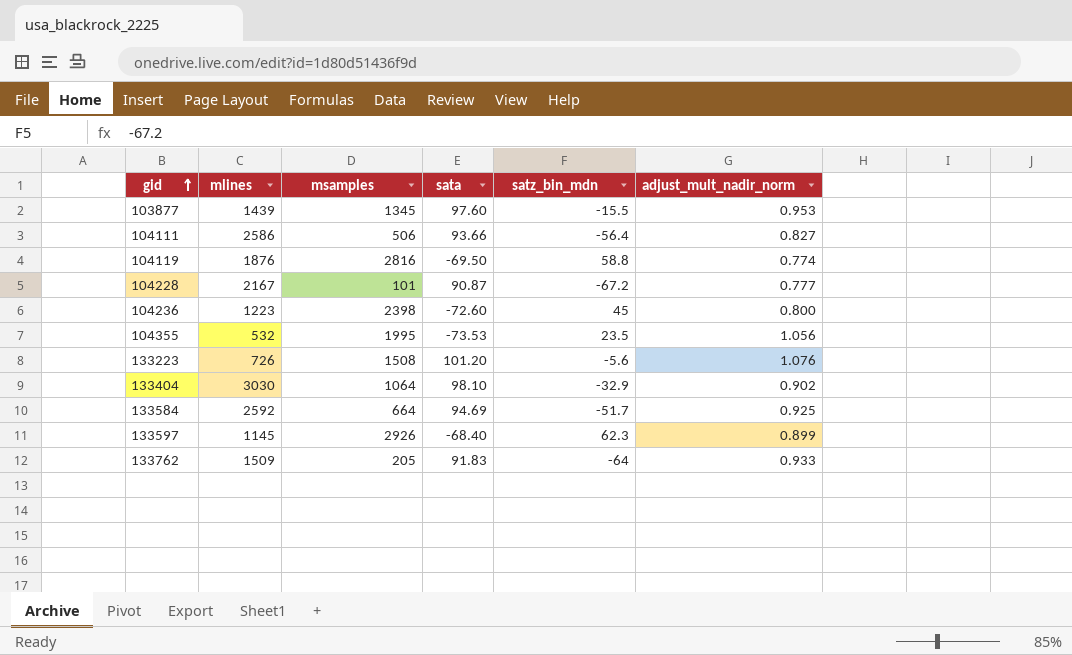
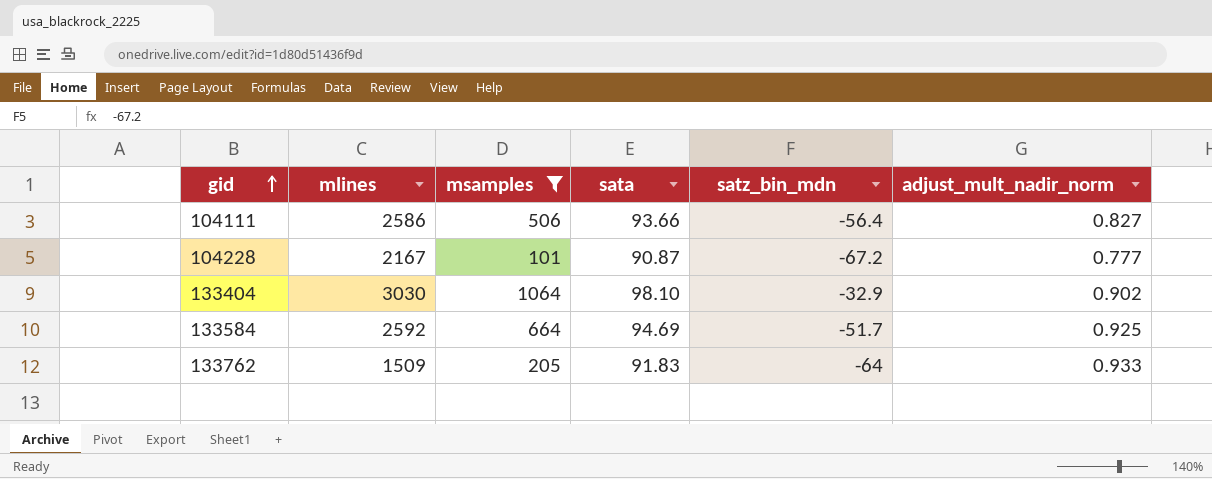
filter: none -> msamples <= 1064

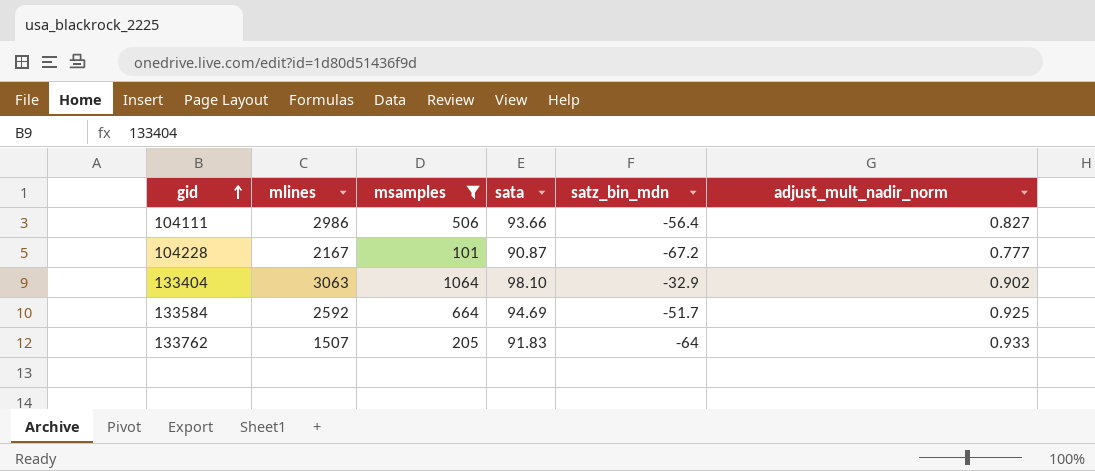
104111 | mlines: 2586 -> 2986
133404 | mlines: 3030 -> 3063
133762 | mlines: 1509 -> 1507

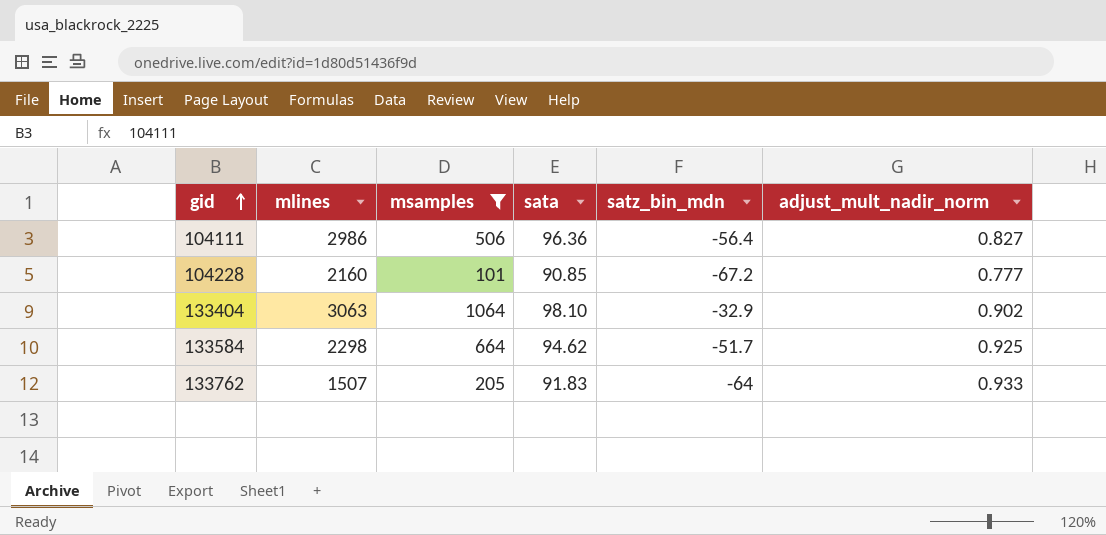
104111 | sata: 93.66 -> 96.36
104228 | mlines: 2167 -> 2160
104228 | sata: 90.87 -> 90.85
133584 | mlines: 2592 -> 2298
133584 | sata: 94.69 -> 94.62

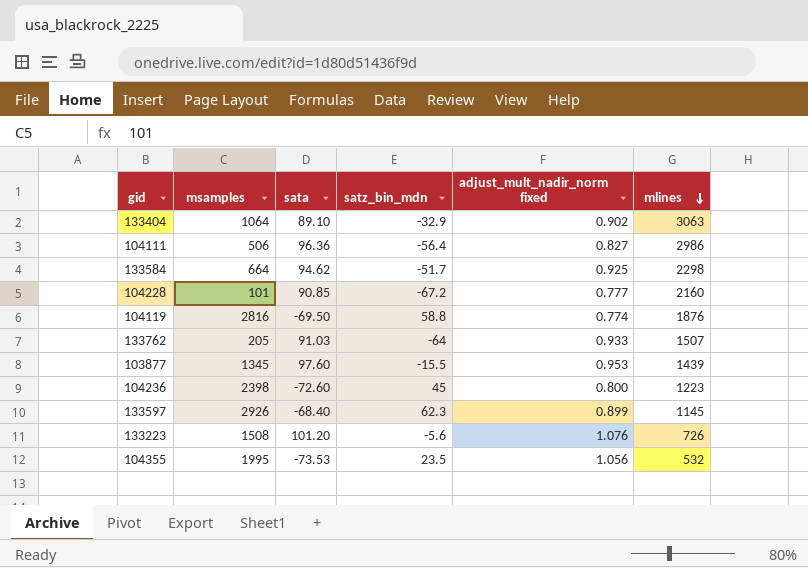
filter: msamples <= 1064 -> none
row order: gid ascending -> mlines descending
column name: adjust_mult_nadir_norm -> adjust_mult_nadir_norm fixed
column mlines | position: 2 -> 6
133404 | sata: 98.10 -> 89.10
133762 | sata: 91.83 -> 91.03

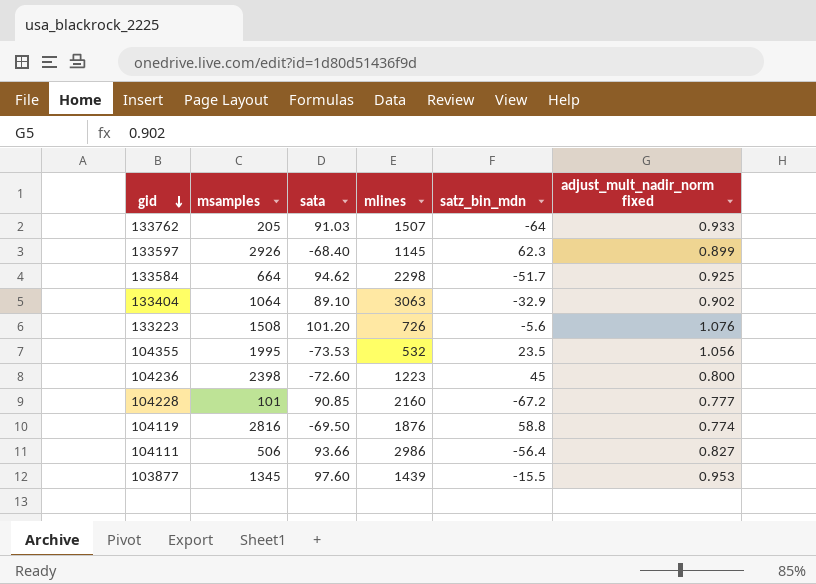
row order: mlines descending -> gid descending
column mlines | position: 6 -> 4
104111 | sata: 96.36 -> 93.66

